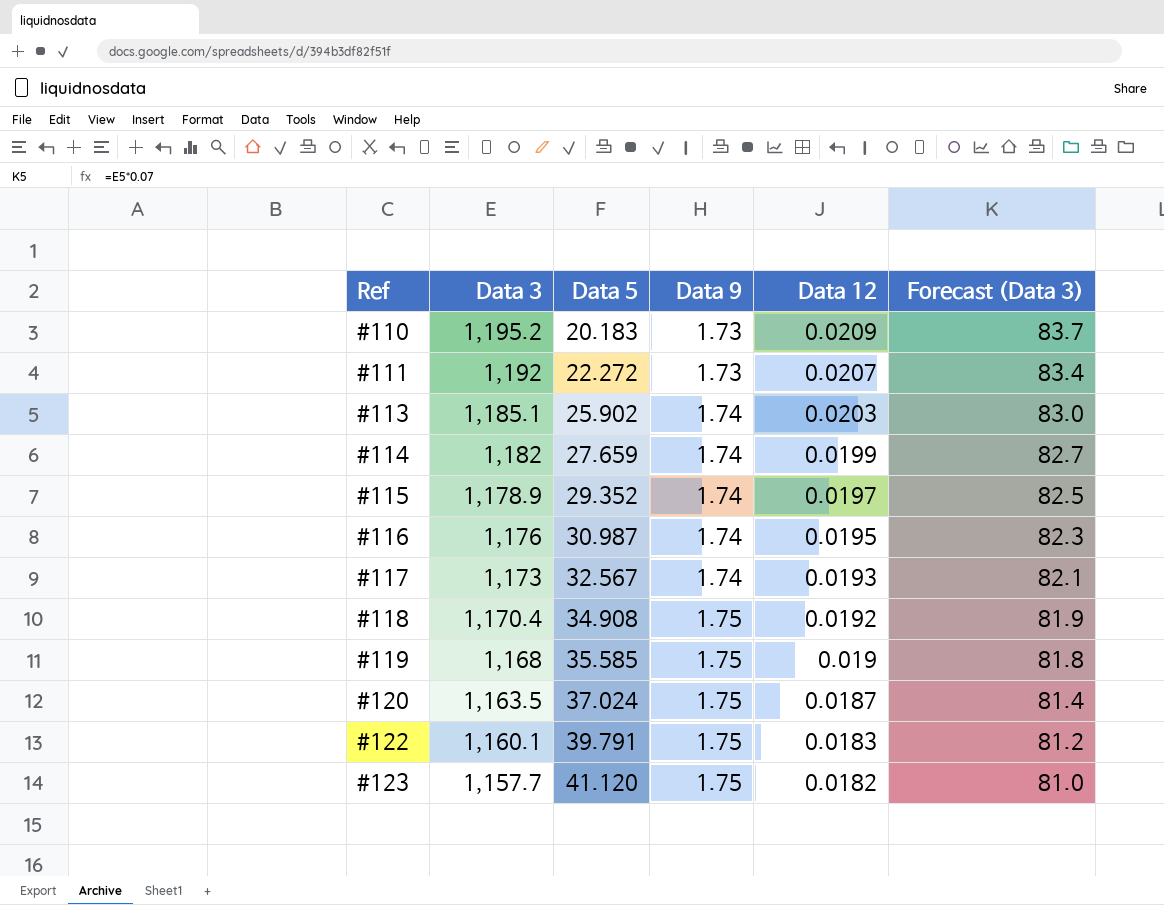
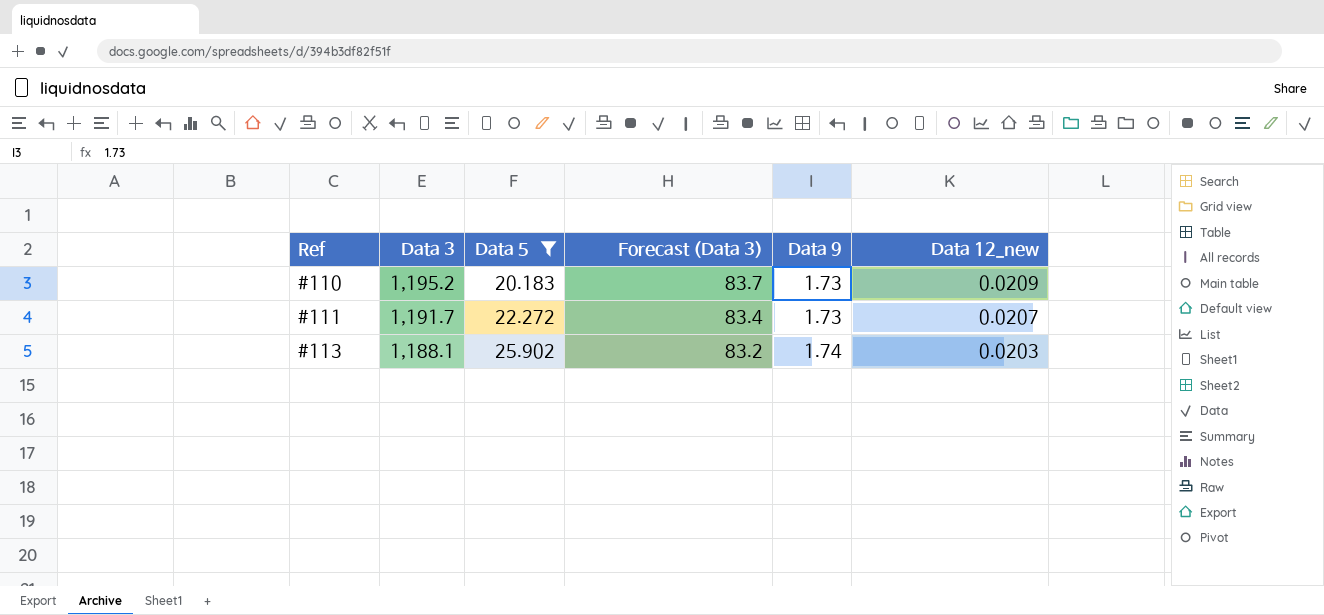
filter: none -> Data 5 <= 25.902
column Forecast (Data 3) | position: 6 -> 4
column name: Data 12 -> Data 12_new
#111 | Data 3: 1,192 -> 1,191.7
#113 | Data 3: 1,185.1 -> 1,188.1
#113 | Forecast (Data 3): 83.0 -> 83.2

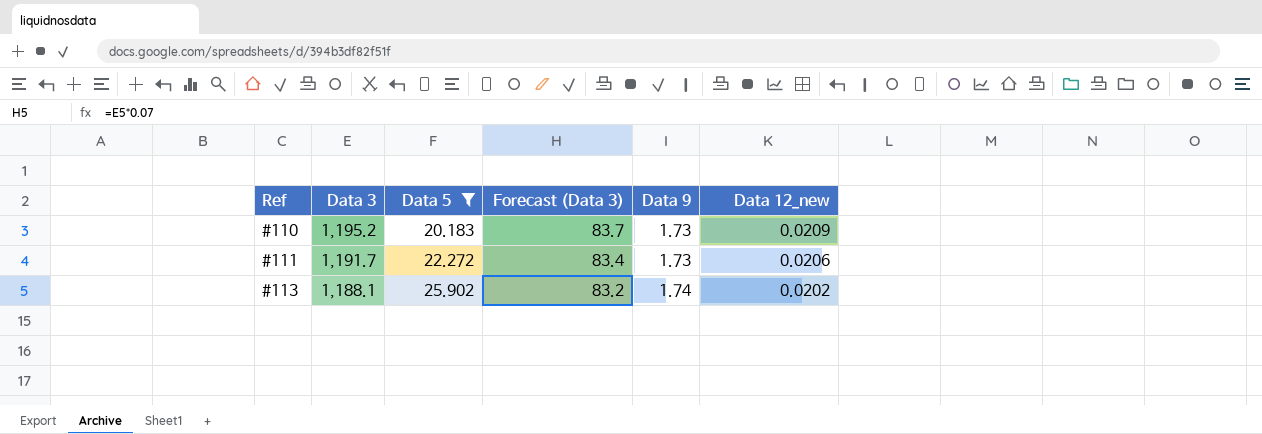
#111 | Data 12_new: 0.0207 -> 0.0206
#113 | Data 12_new: 0.0203 -> 0.0202

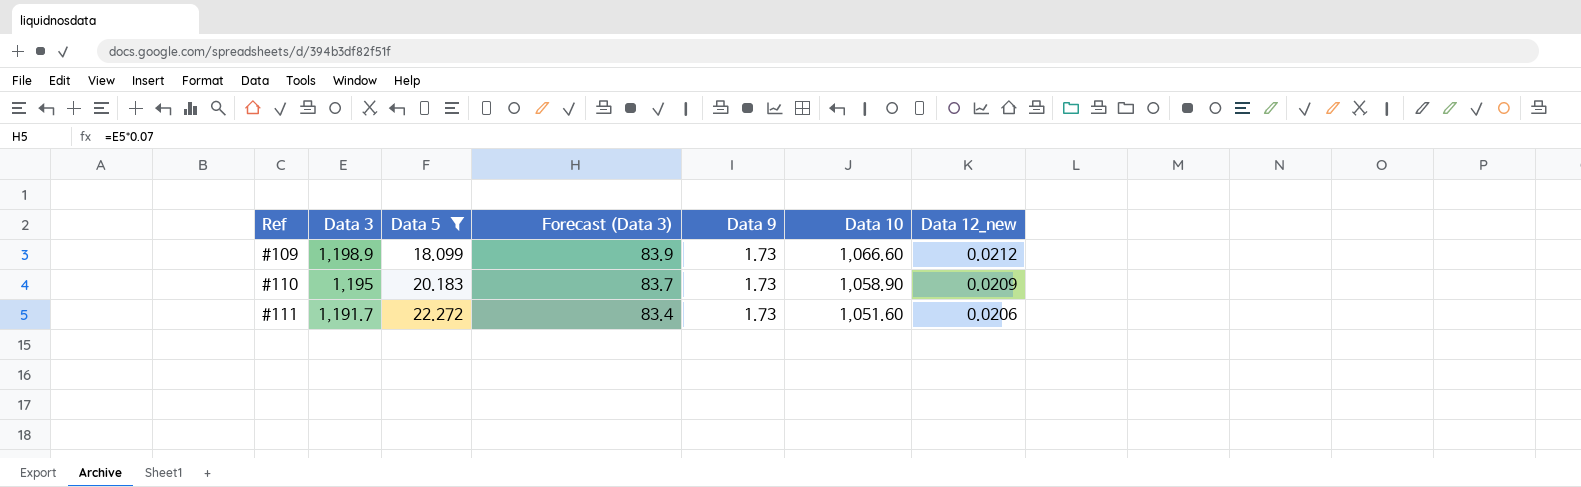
column Data 10 | position: none -> 6
row #113: 1,188.1 | 25.902 | 83.2 | 1.74 | 0.0202 -> none
row #109: none -> 1,198.9 | 18.099 | 83.9 | 1.73 | 1,066.60 | 0.0212
#110 | Data 3: 1,195.2 -> 1,195

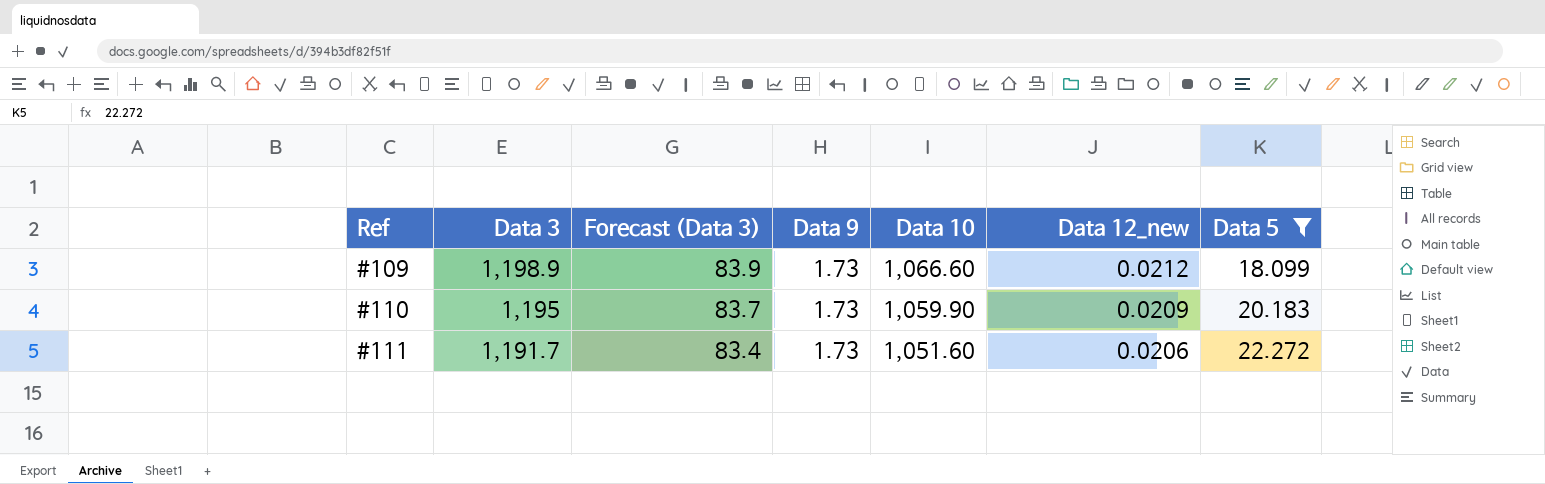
column Data 5 | position: 3 -> 7
#110 | Data 10: 1,058.90 -> 1,059.90

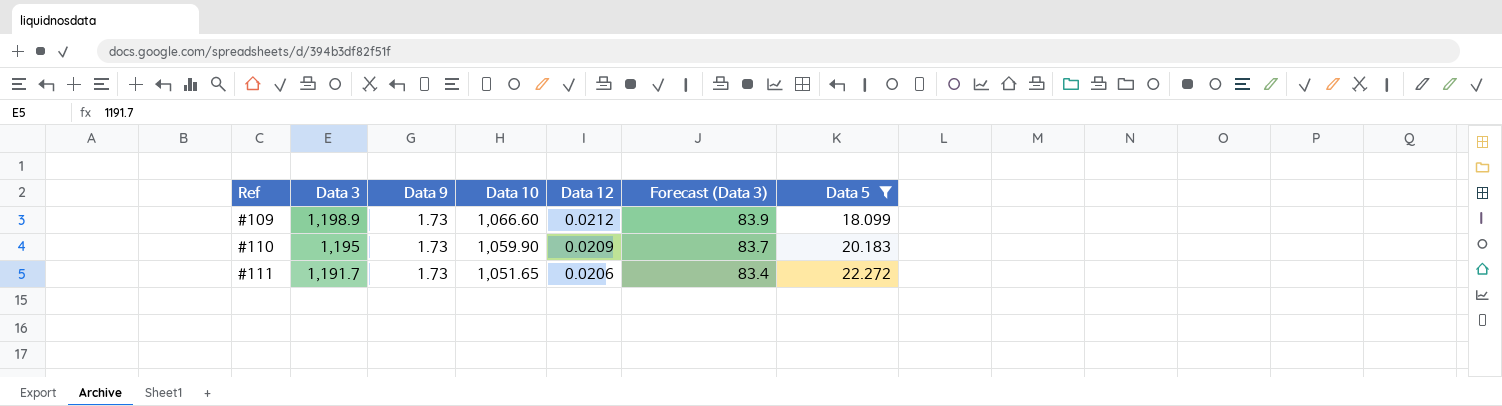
column name: Data 12_new -> Data 12
column Forecast (Data 3) | position: 3 -> 6
#111 | Data 10: 1,051.60 -> 1,051.65

